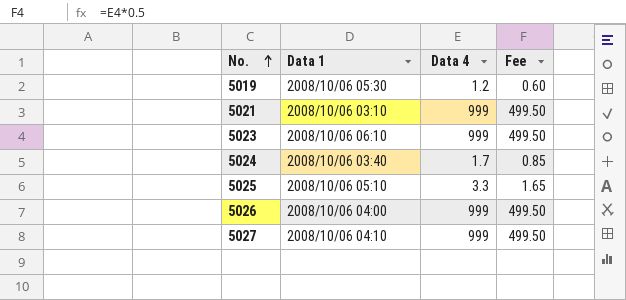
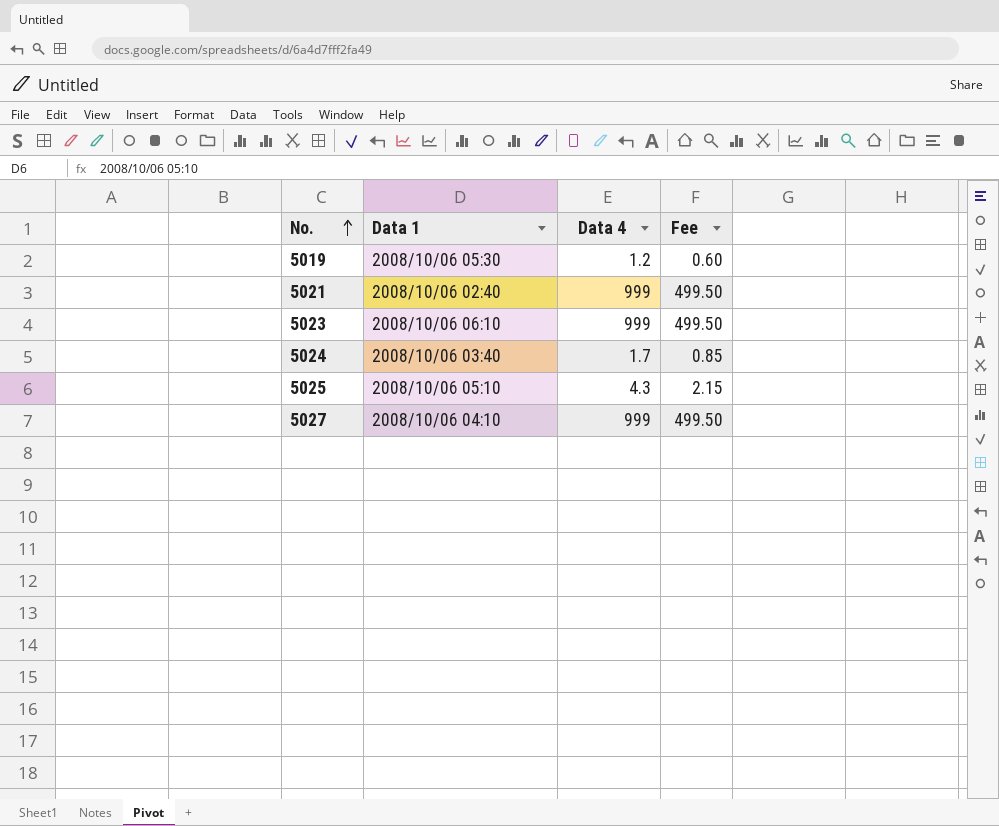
row 5026: 2008/10/06 04:00 | 999 | 499.50 -> none
5021 | Data 1: 2008/10/06 03:10 -> 2008/10/06 02:40
5025 | Data 4: 3.3 -> 4.3
5025 | Fee: 1.65 -> 2.15

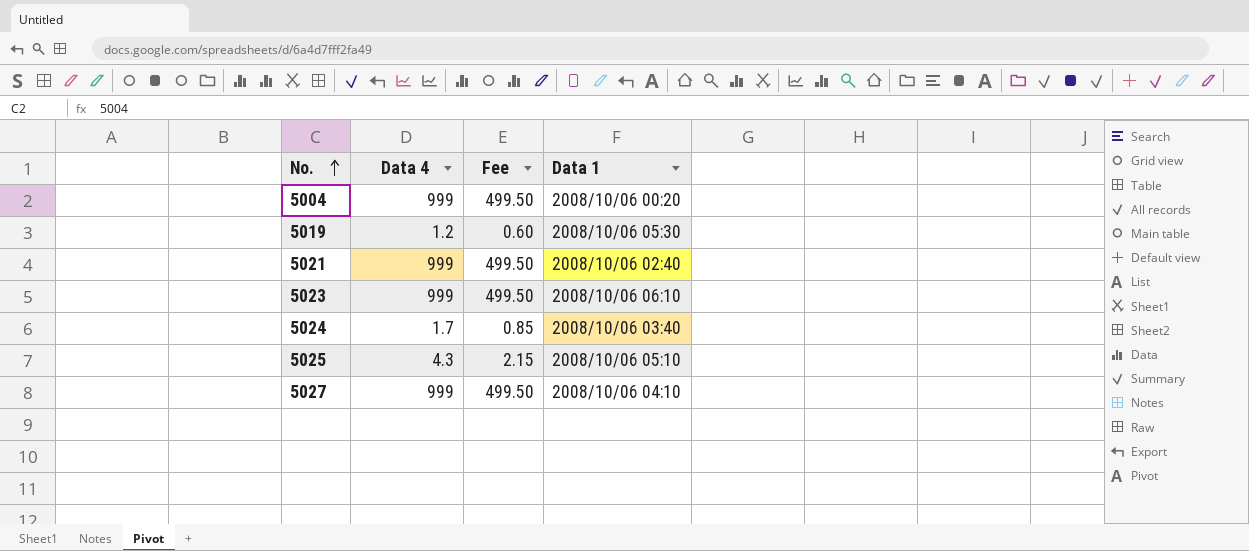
column Data 1 | position: 2 -> 4
row 5004: none -> 999 | 499.50 | 2008/10/06 00:20

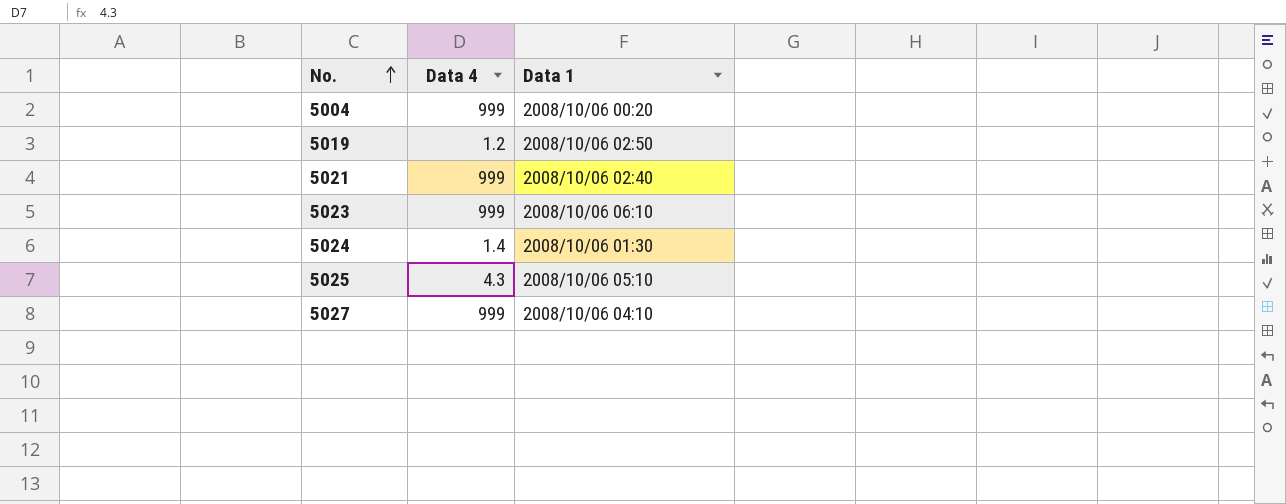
column Fee | formula: [Data 4] * 0.5 -> none
5019 | Data 1: 2008/10/06 05:30 -> 2008/10/06 02:50
5024 | Data 4: 1.7 -> 1.4
5024 | Data 1: 2008/10/06 03:40 -> 2008/10/06 01:30

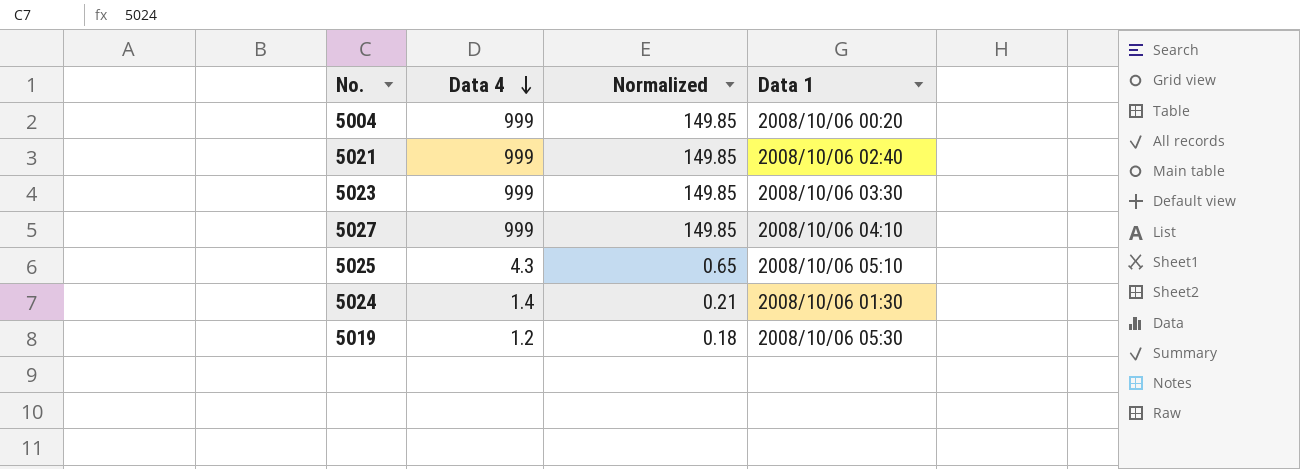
row order: No. ascending -> Data 4 descending
column Normalized | formula: none -> [Data 4] * 0.15
5023 | Data 1: 2008/10/06 06:10 -> 2008/10/06 03:30
5019 | Data 1: 2008/10/06 02:50 -> 2008/10/06 05:30

